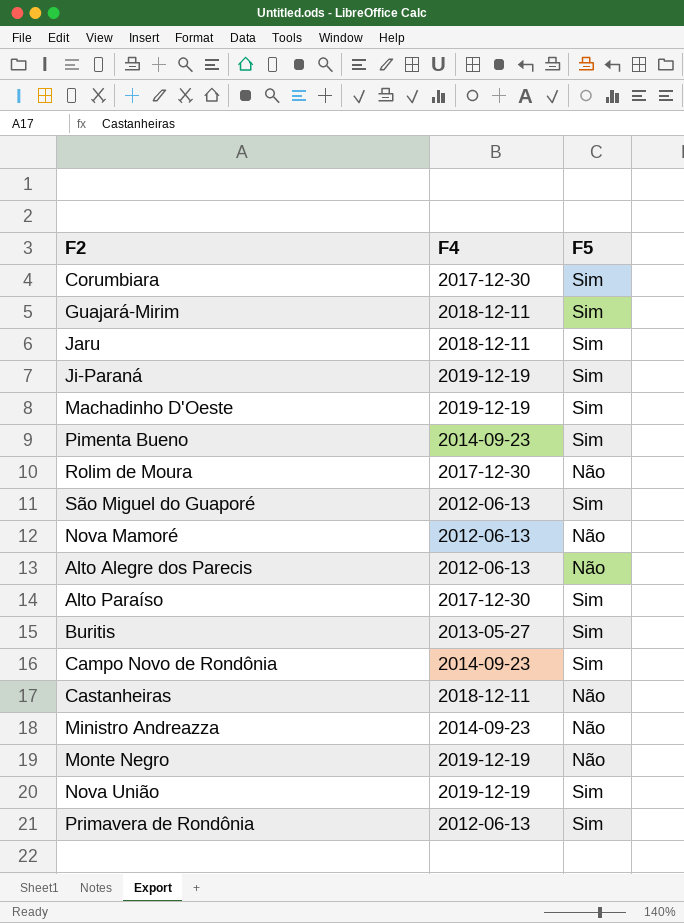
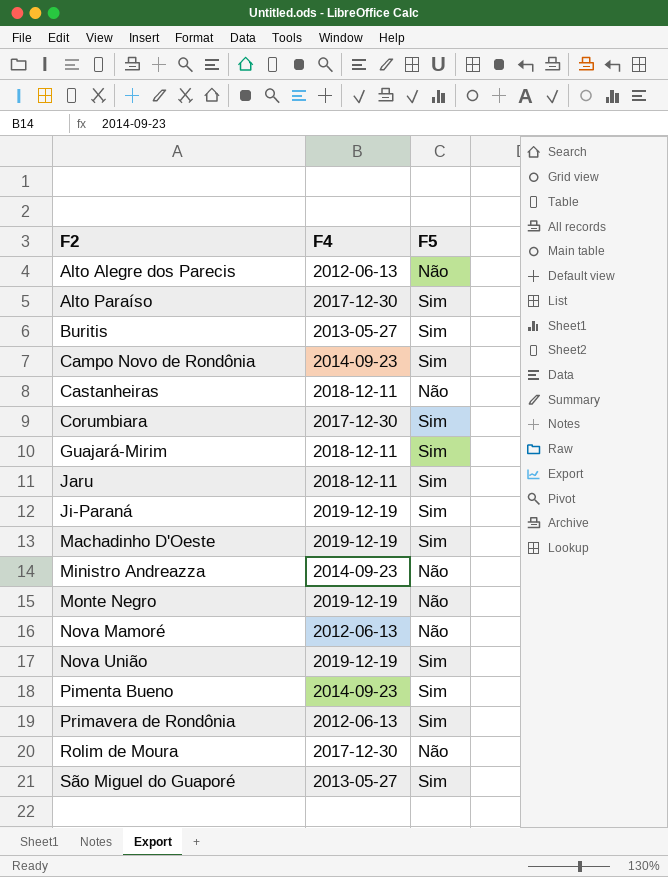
row order: none -> F2 ascending
São Miguel do Guaporé | F4: 2012-06-13 -> 2013-05-27

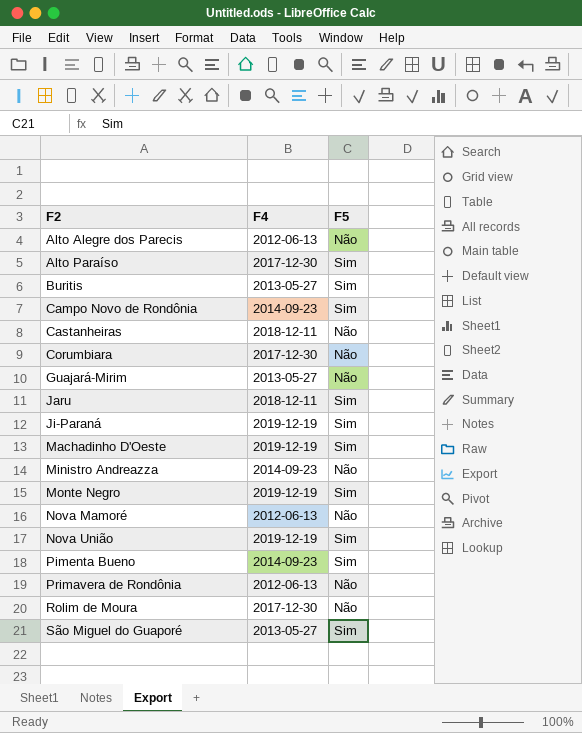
Corumbiara | F5: Sim -> Não
Guajará-Mirim | F4: 2018-12-11 -> 2013-05-27
Guajará-Mirim | F5: Sim -> Não
Monte Negro | F5: Não -> Sim
Primavera de Rondônia | F5: Sim -> Não

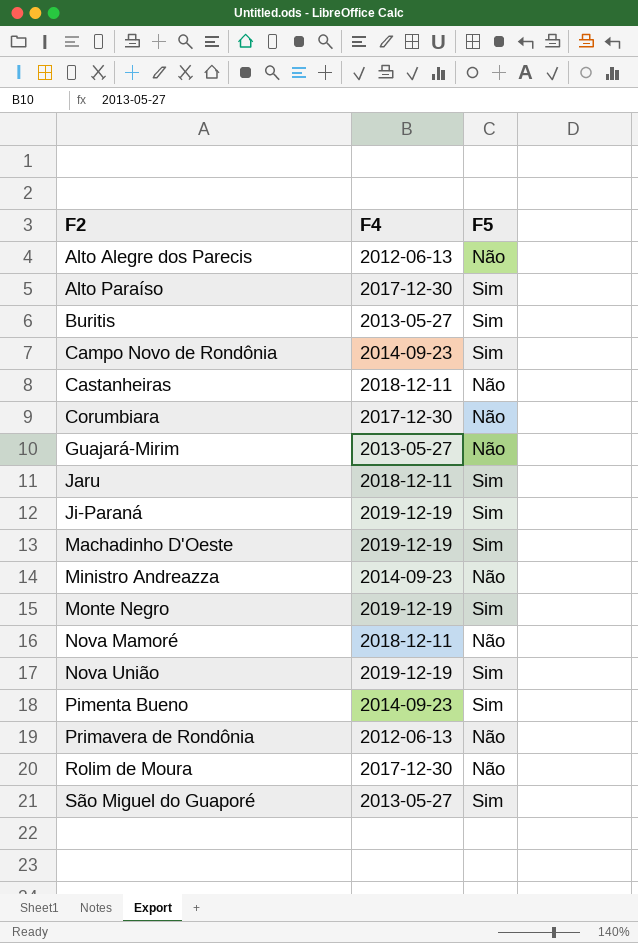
Nova Mamoré | F4: 2012-06-13 -> 2018-12-11

